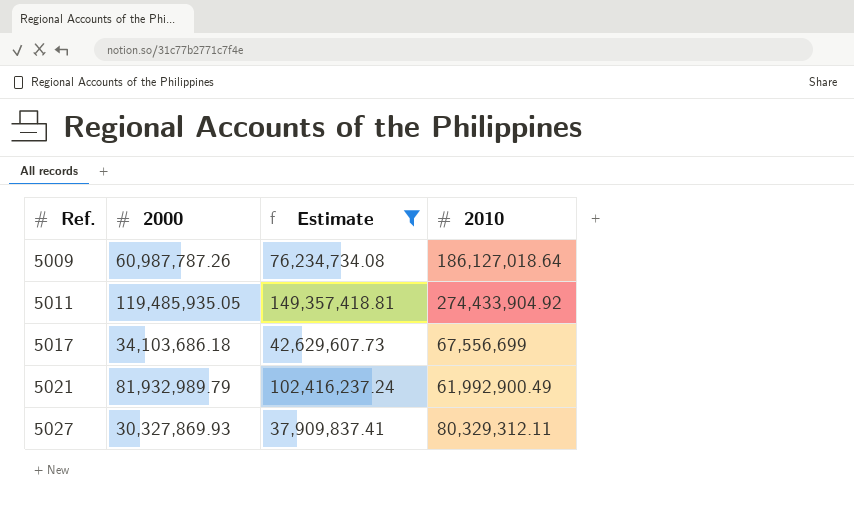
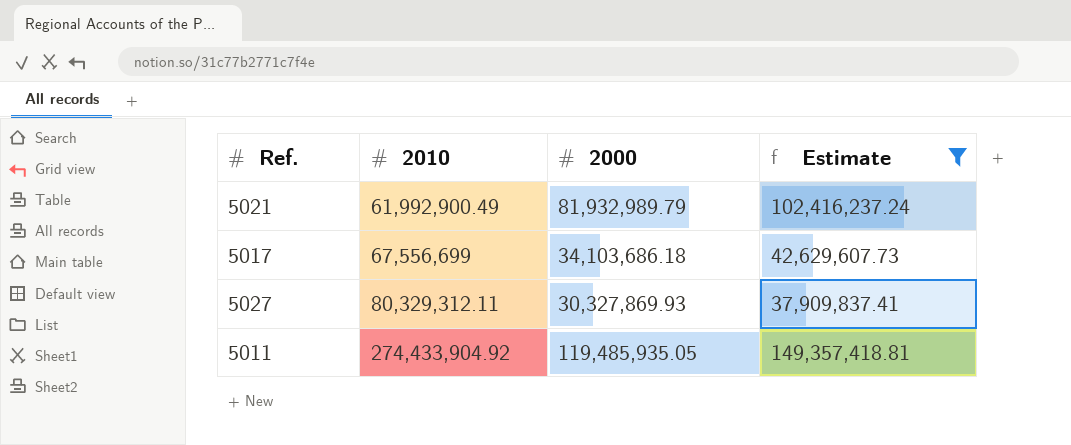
row order: Ref. ascending -> 2010 ascending
column 2010 | position: 4 -> 2
row 5009: 60,987,787.26 | 76,234,734.08 | 186,127,018.64 -> none

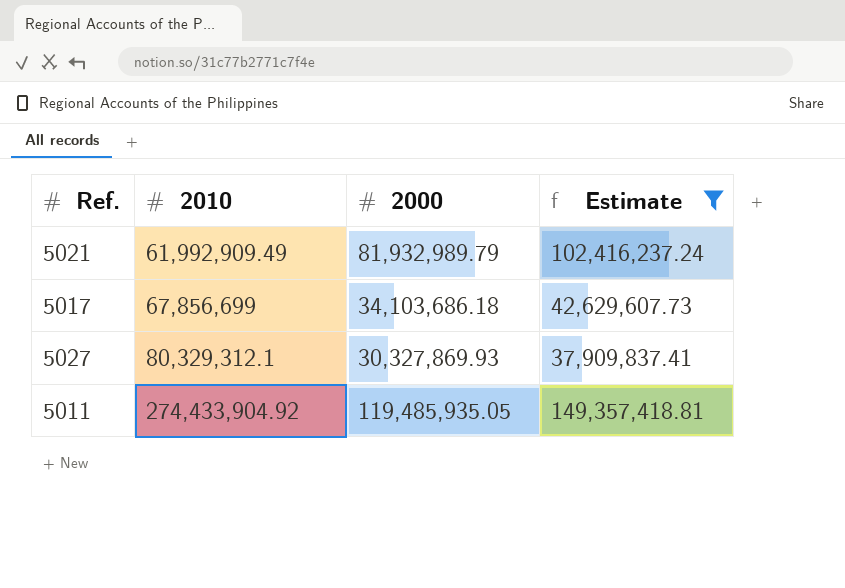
5021 | 2010: 61,992,900.49 -> 61,992,909.49
5017 | 2010: 67,556,699 -> 67,856,699
5027 | 2010: 80,329,312.11 -> 80,329,312.1

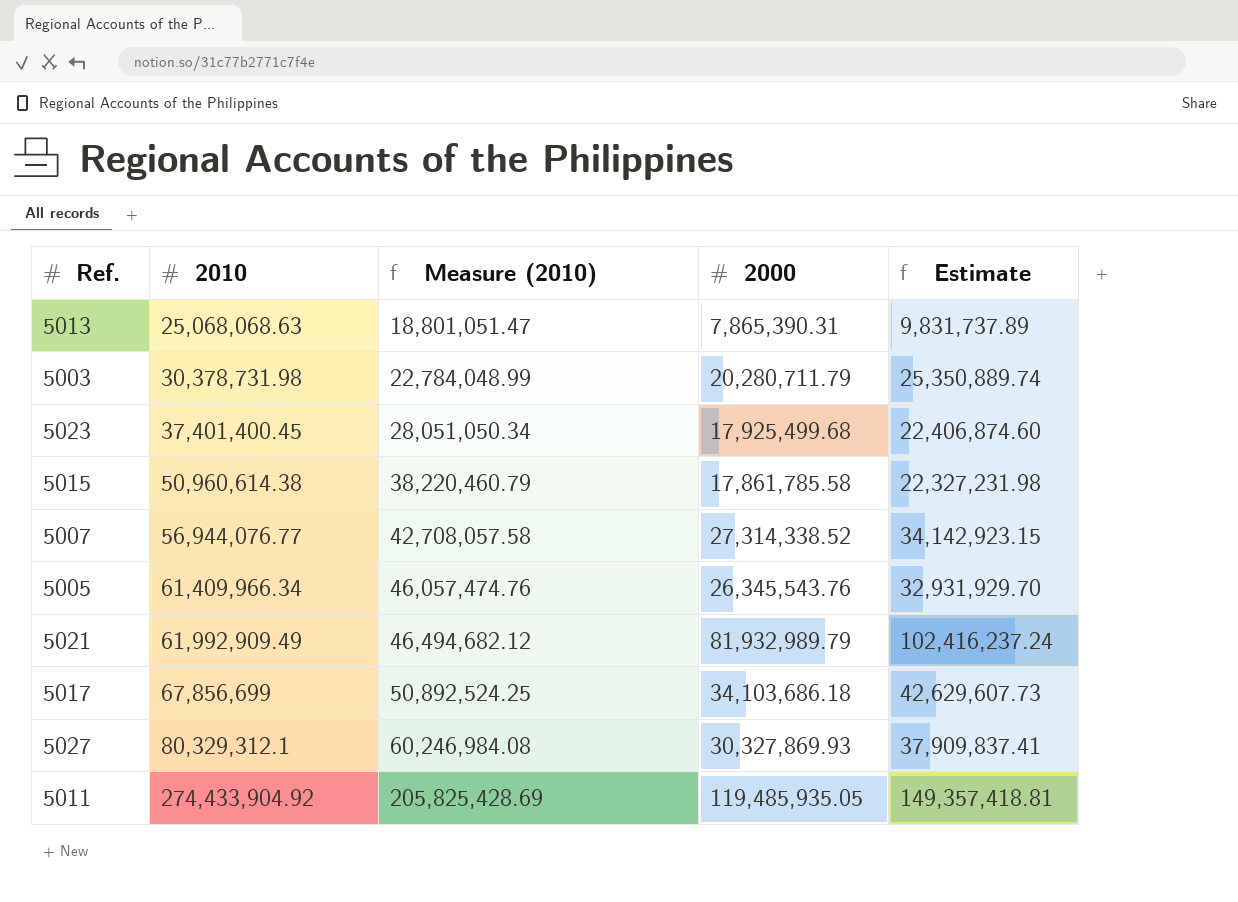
filter: Estimate >= 37,909,837.41 -> none
column Measure (2010) | formula: none -> [2010] * 0.75

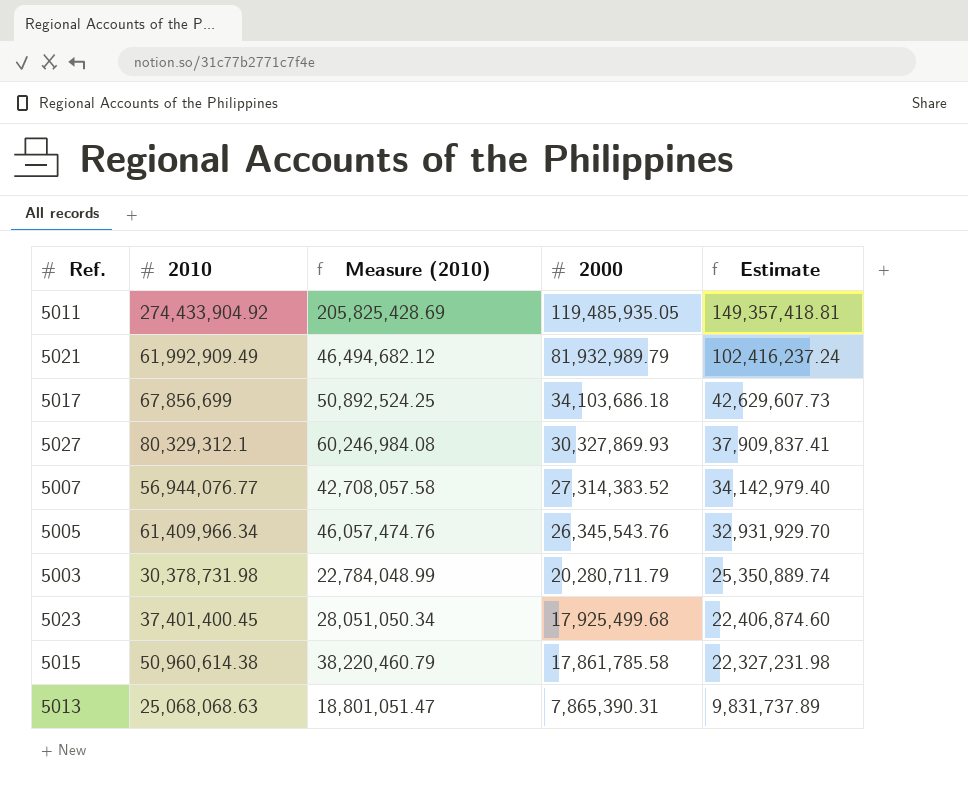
row order: 2010 ascending -> 2000 descending
5007 | 2000: 27,314,338.52 -> 27,314,383.52
5007 | Estimate: 34,142,923.15 -> 34,142,979.40

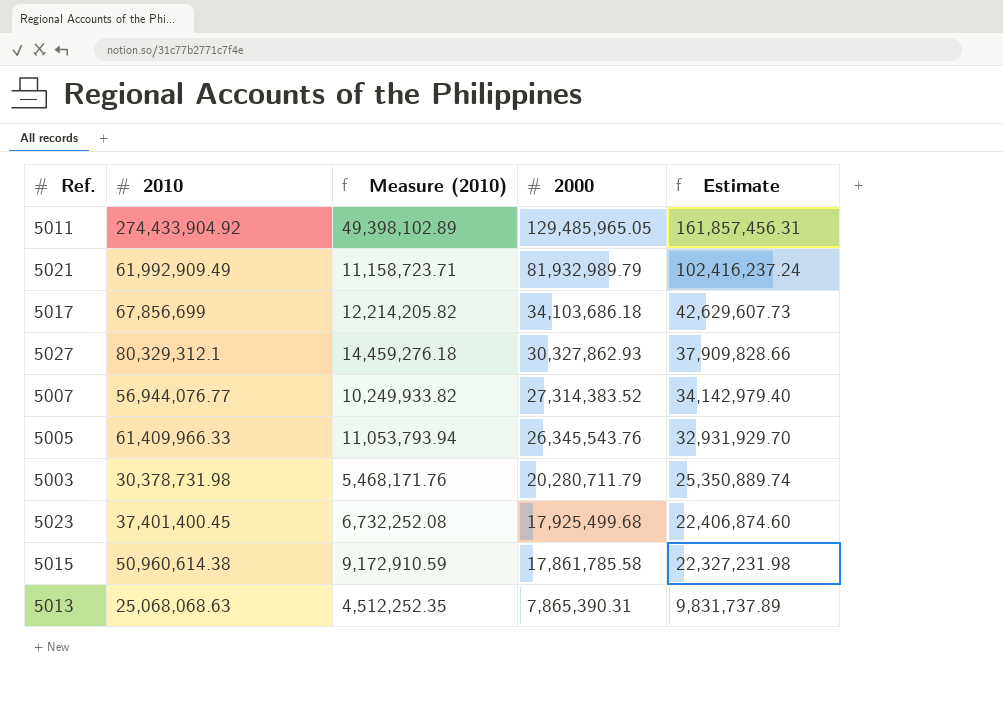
column Measure (2010) | formula: [2010] * 0.75 -> [2010] * 0.18
5011 | 2000: 119,485,935.05 -> 129,485,965.05
5011 | Estimate: 149,357,418.81 -> 161,857,456.31
5027 | 2000: 30,327,869.93 -> 30,327,862.93
5027 | Estimate: 37,909,837.41 -> 37,909,828.66
5005 | 2010: 61,409,966.34 -> 61,409,966.33

